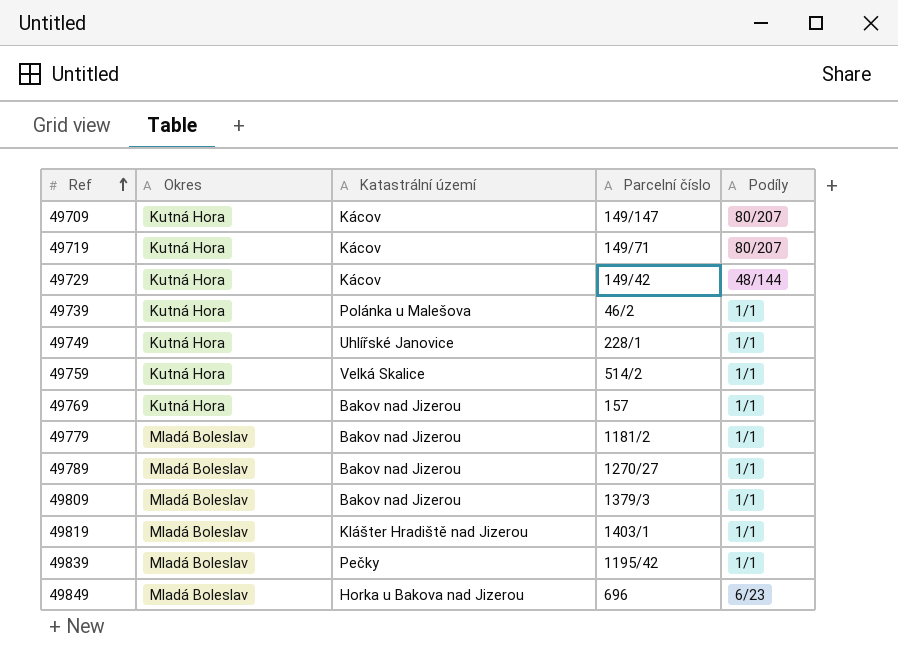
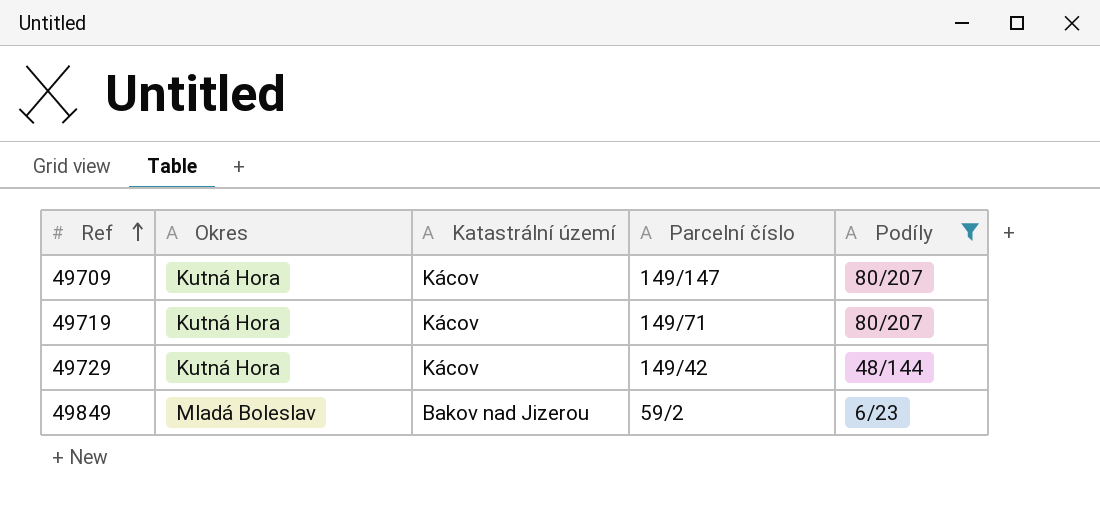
filter: none -> Podíly != 1/1
49849 | Katastrální území: Horka u Bakova nad Jizerou -> Bakov nad Jizerou
49849 | Parcelní číslo: 696 -> 59/2

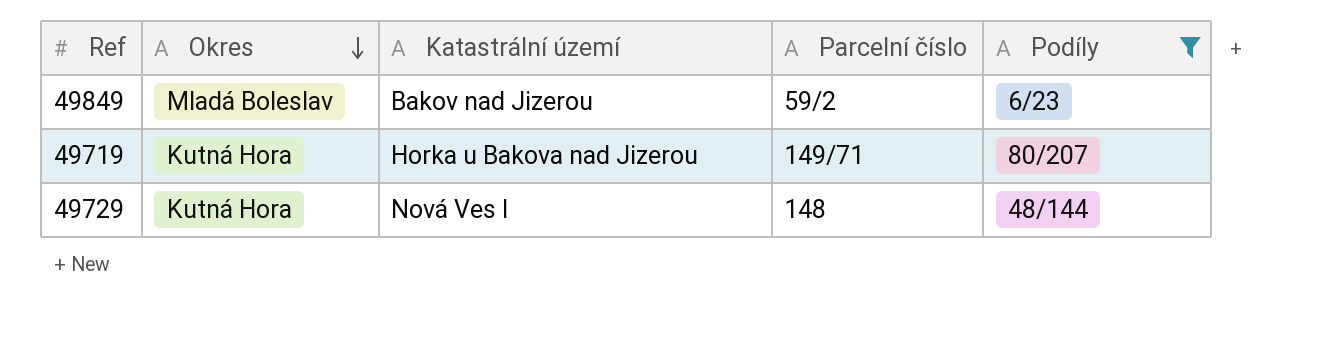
row order: Ref ascending -> Okres descending
row 49709: Kutná Hora | Kácov | 149/147 | 80/207 -> none
49719 | Katastrální území: Kácov -> Horka u Bakova nad Jizerou
49729 | Katastrální území: Kácov -> Nová Ves I
49729 | Parcelní číslo: 149/42 -> 148

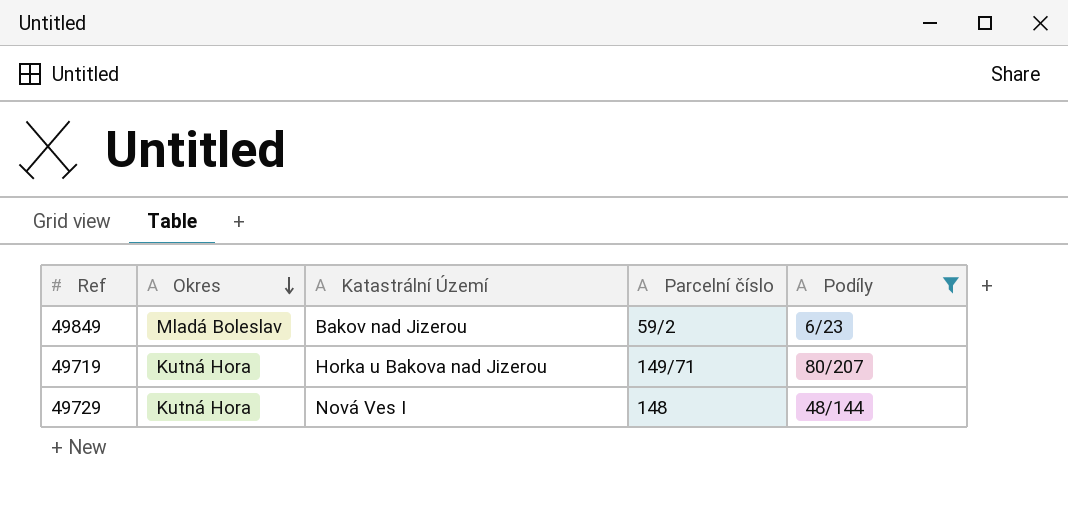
column name: Katastrální území -> Katastrální Území

